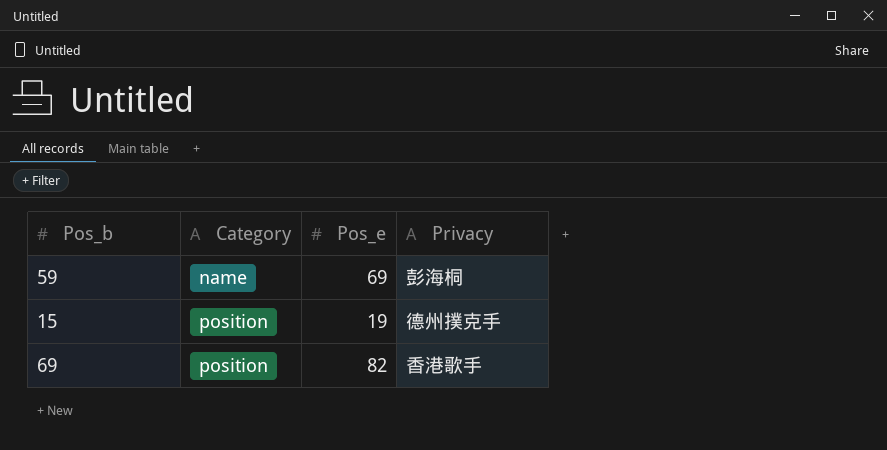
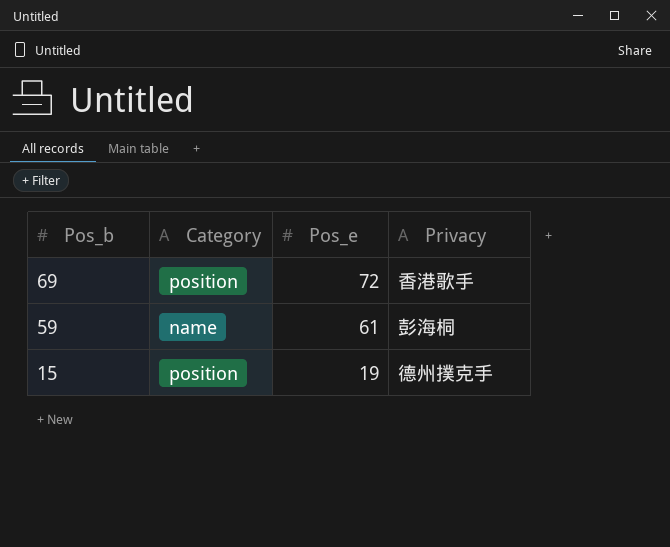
row order: Category ascending -> Pos_b descending
69 | Pos_e: 82 -> 72
59 | Pos_e: 69 -> 61

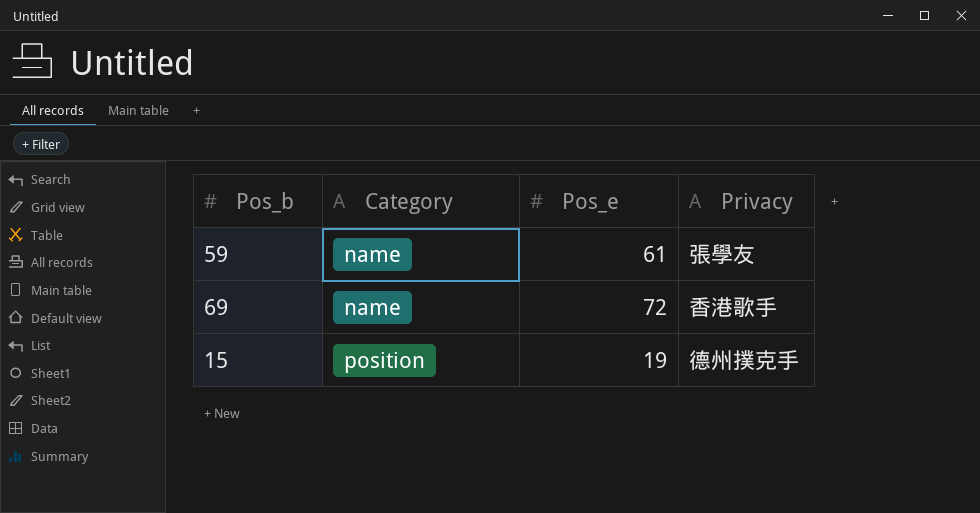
row order: Pos_b descending -> Category ascending
59 | Privacy: 彭海桐 -> 張學友
69 | Category: position -> name

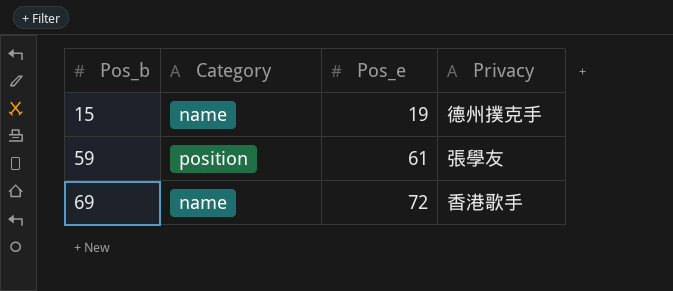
row order: Category ascending -> Pos_b ascending
15 | Category: position -> name
59 | Category: name -> position

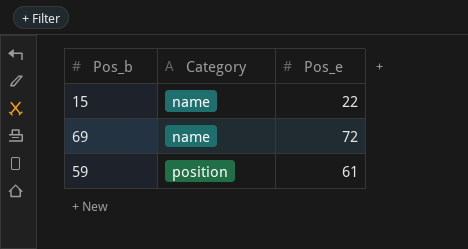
row order: Pos_b ascending -> Category ascending
column Privacy | position: 4 -> none
15 | Pos_e: 19 -> 22

